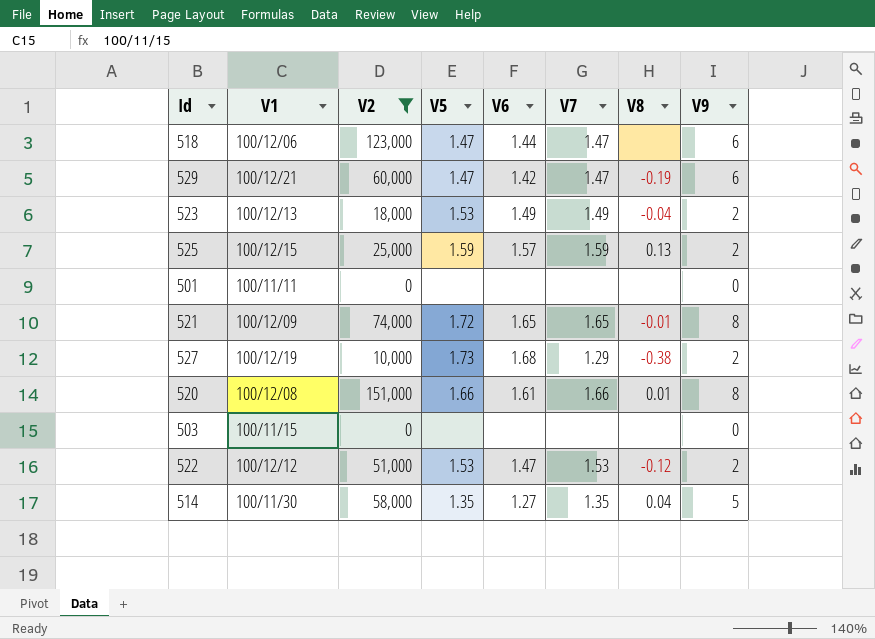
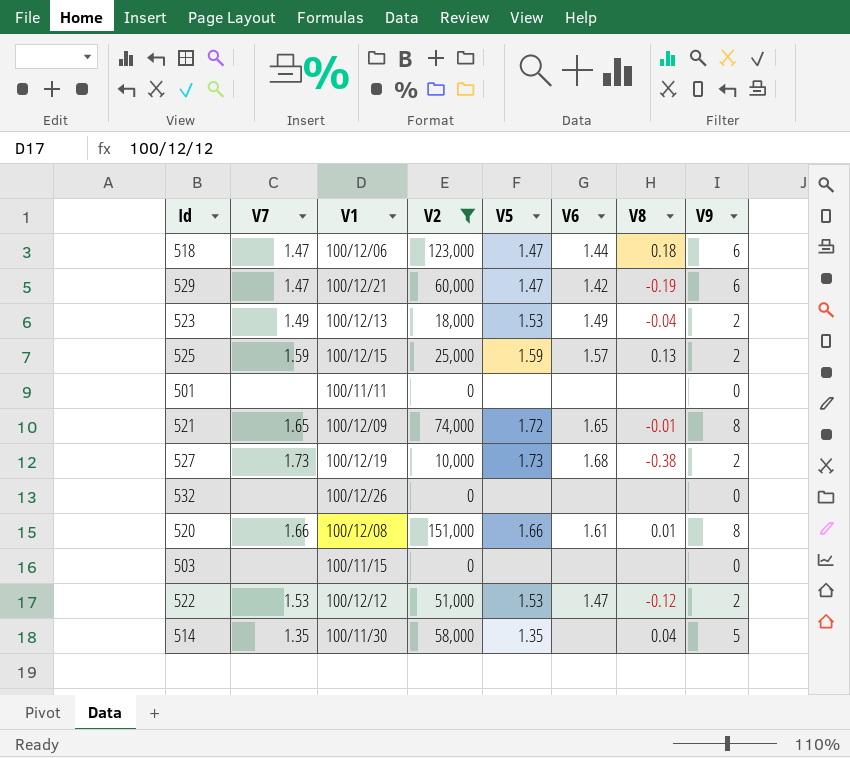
column V7 | position: 6 -> 2
518 | V8: none -> 0.18
527 | V7: 1.29 -> 1.73
row 532: none -> none | 100/12/26 | 0 | none | none | none | 0
514 | V6: 1.27 -> none

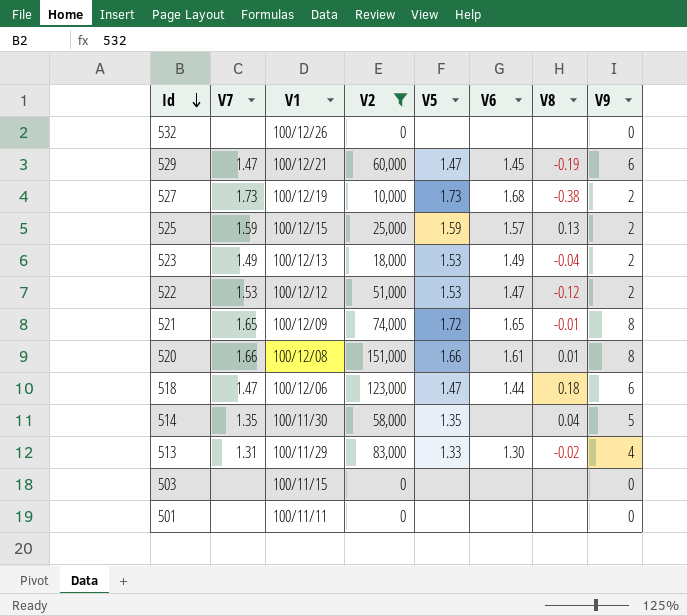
row order: none -> Id descending
529 | V6: 1.42 -> 1.45
row 513: none -> 1.31 | 100/11/29 | 83,000 | 1.33 | 1.30 | -0.02 | 4

